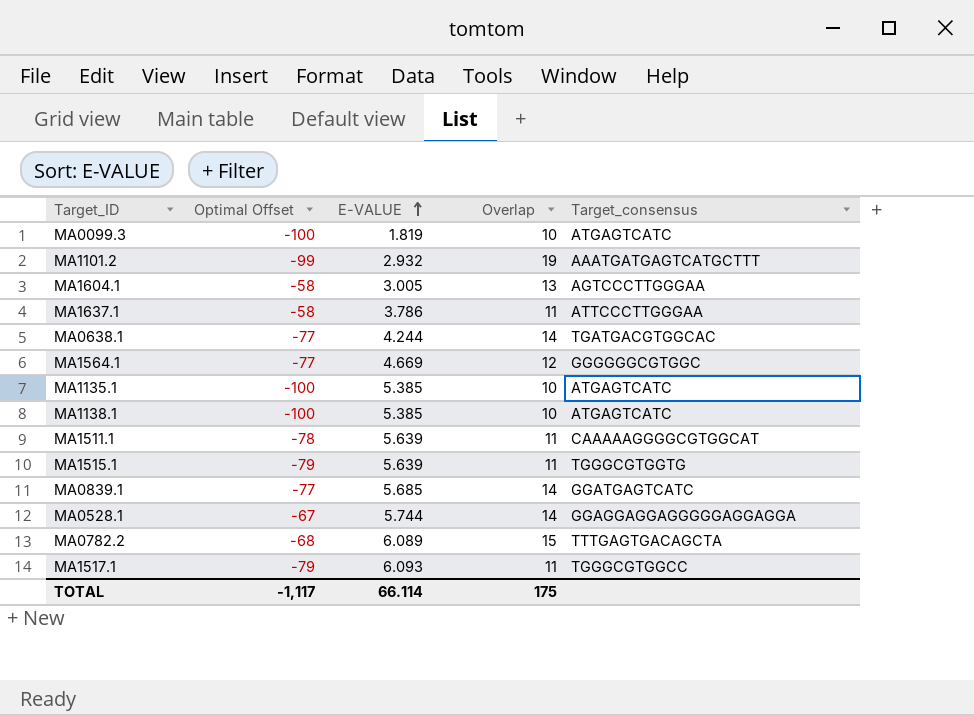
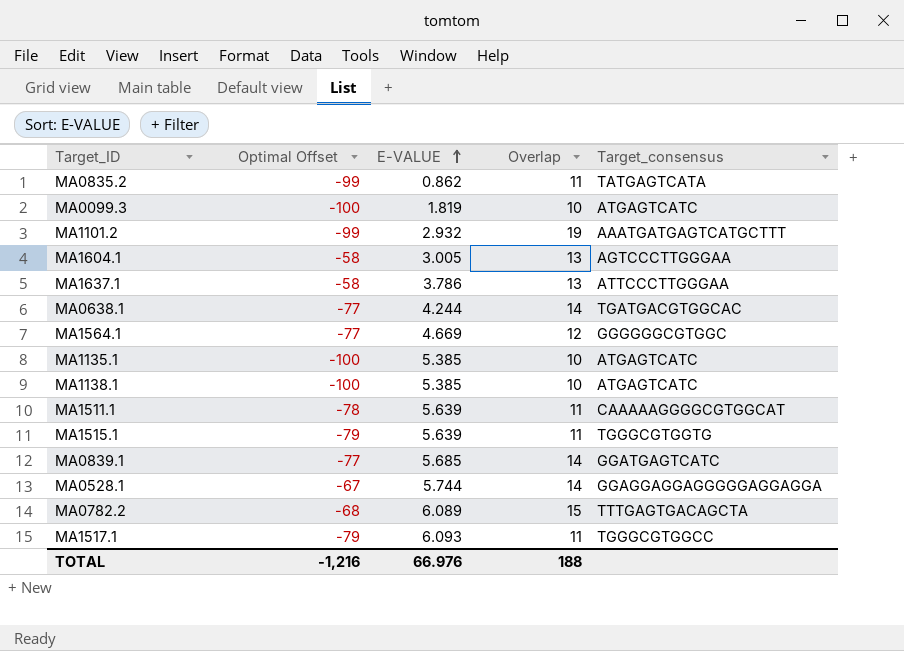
row MA0835.2: none -> -99 | 0.862 | 11 | TATGAGTCATA
MA1637.1 | Overlap: 11 -> 13
TOTAL | Optimal Offset: -1,117 -> -1,216
TOTAL | E-VALUE: 66.114 -> 66.976
TOTAL | Overlap: 175 -> 188

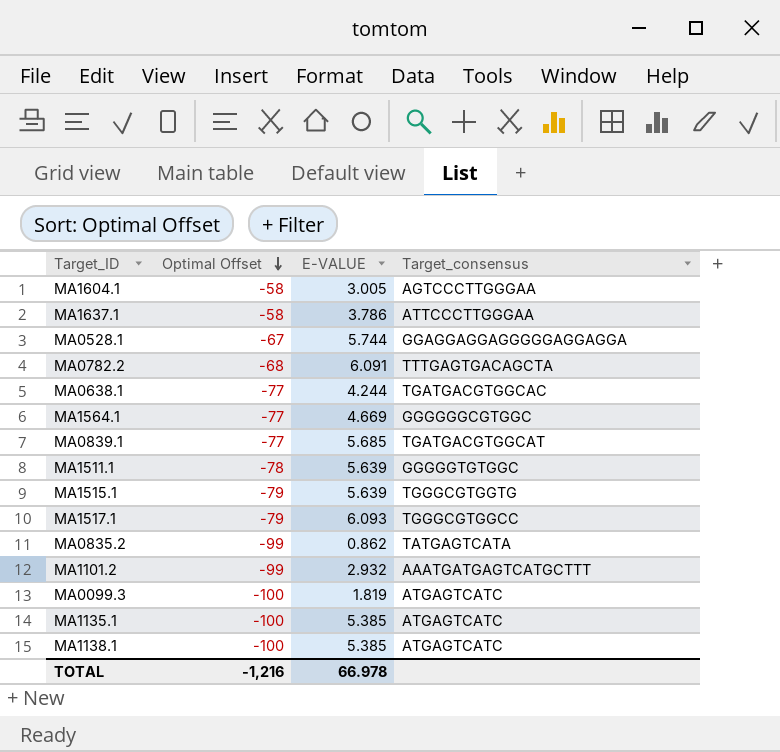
row order: E-VALUE ascending -> Optimal Offset descending
column Overlap | position: 4 -> none
MA0782.2 | E-VALUE: 6.089 -> 6.091
MA0839.1 | Target_consensus: GGATGAGTCATC -> TGATGACGTGGCAT
MA1511.1 | Target_consensus: CAAAAAGGGGCGTGGCAT -> GGGGGTGTGGC
TOTAL | E-VALUE: 66.976 -> 66.978

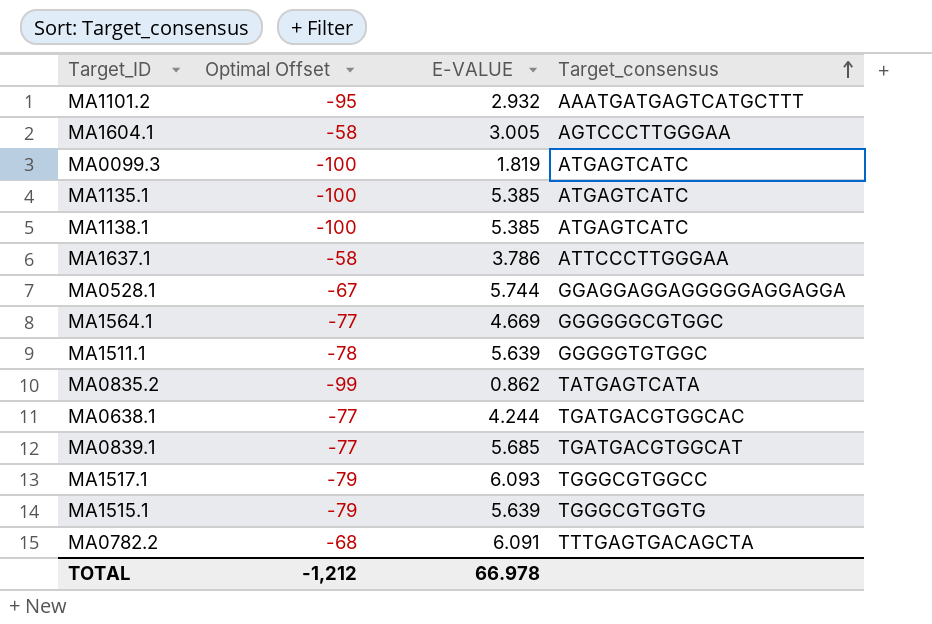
row order: Optimal Offset descending -> Target_consensus ascending
MA1101.2 | Optimal Offset: -99 -> -95
TOTAL | Optimal Offset: -1,216 -> -1,212

